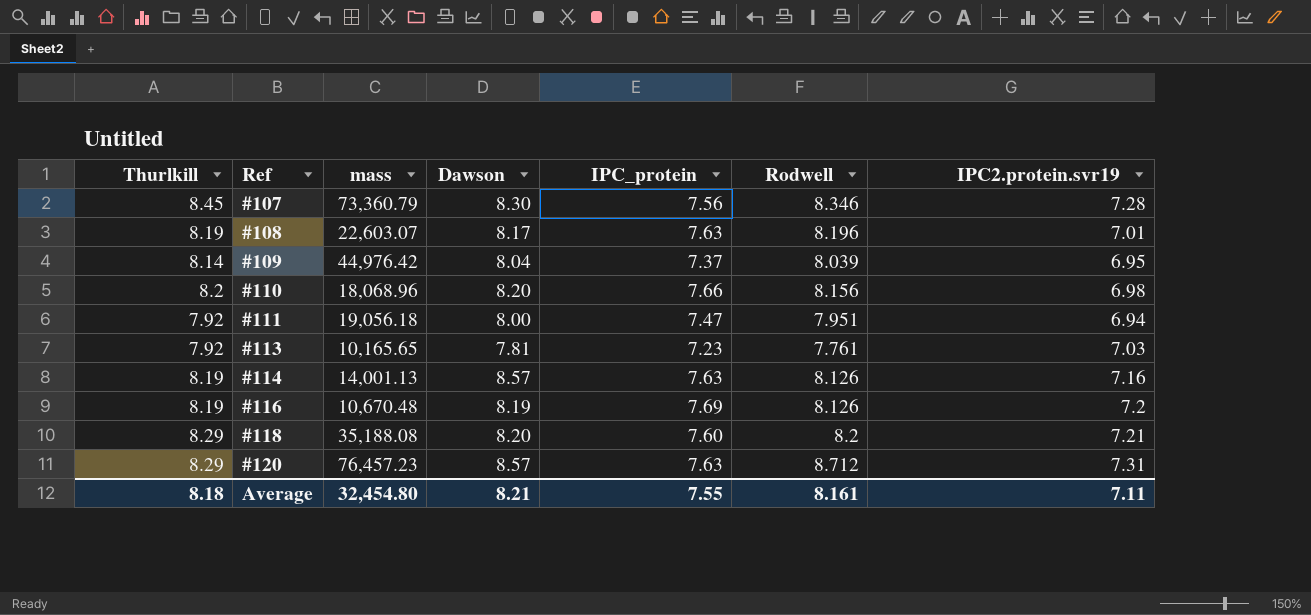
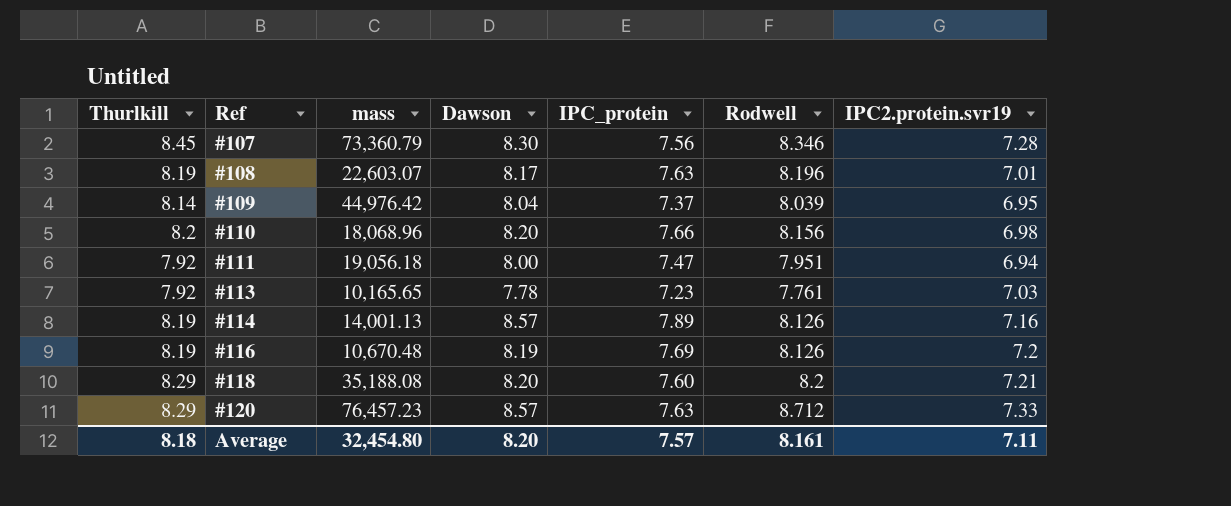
#113 | Dawson: 7.81 -> 7.78
#114 | IPC_protein: 7.63 -> 7.89
#120 | IPC2.protein.svr19: 7.31 -> 7.33
Average | Dawson: 8.21 -> 8.20
Average | IPC_protein: 7.55 -> 7.57

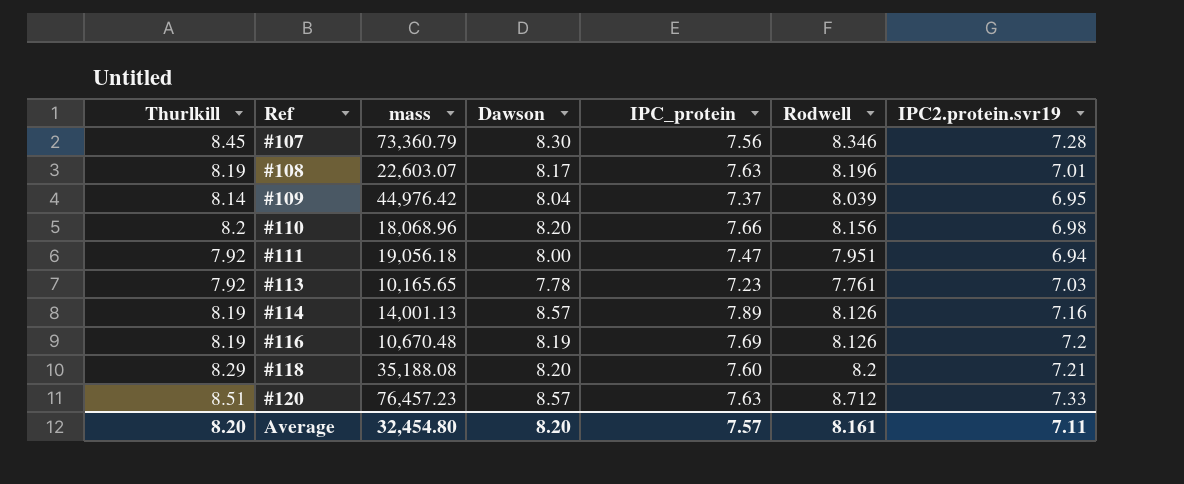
#120 | Thurlkill: 8.29 -> 8.51
Average | Thurlkill: 8.18 -> 8.20

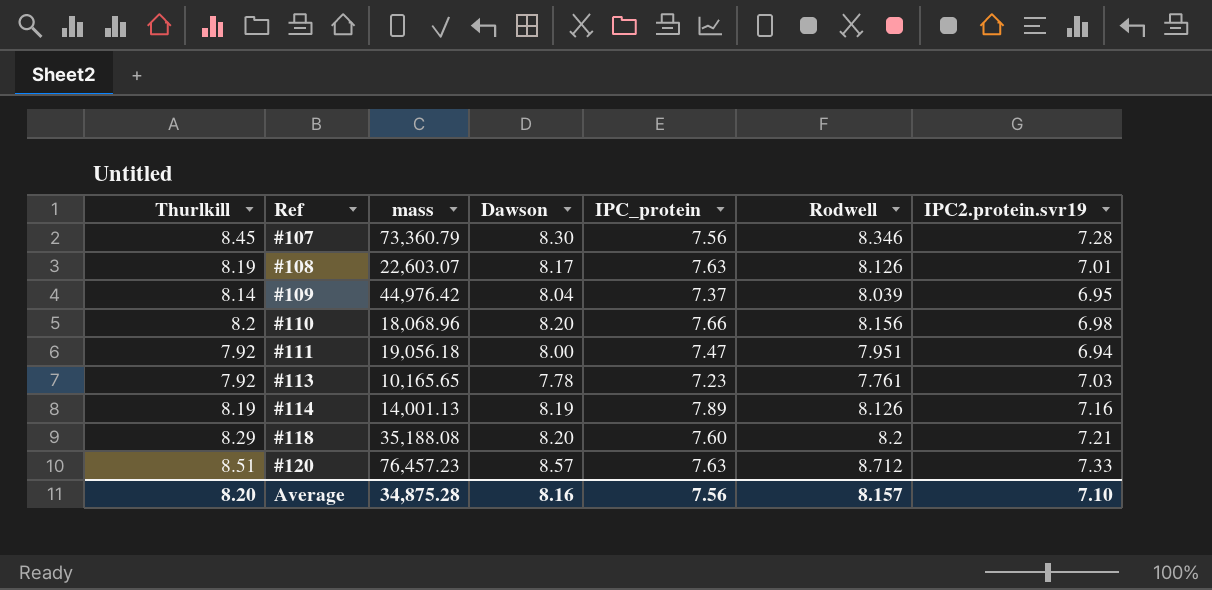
row #116: 8.19 | 10,670.48 | 8.19 | 7.69 | 8.126 | 7.2 -> none
#108 | Rodwell: 8.196 -> 8.126
#114 | Dawson: 8.57 -> 8.19
Average | mass: 32,454.80 -> 34,875.28
Average | Dawson: 8.20 -> 8.16
Average | IPC_protein: 7.57 -> 7.56
Average | Rodwell: 8.161 -> 8.157
Average | IPC2.protein.svr19: 7.11 -> 7.10

